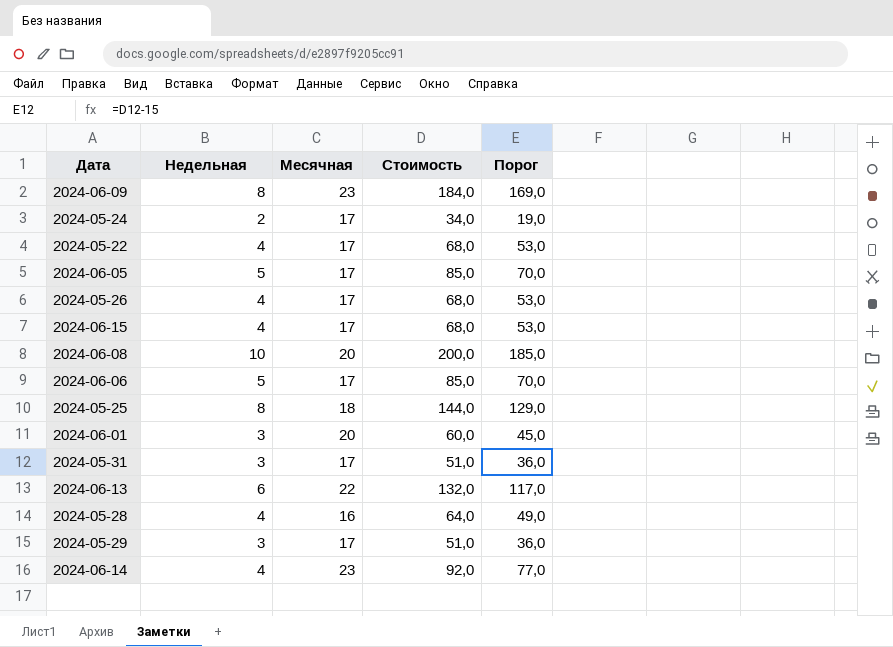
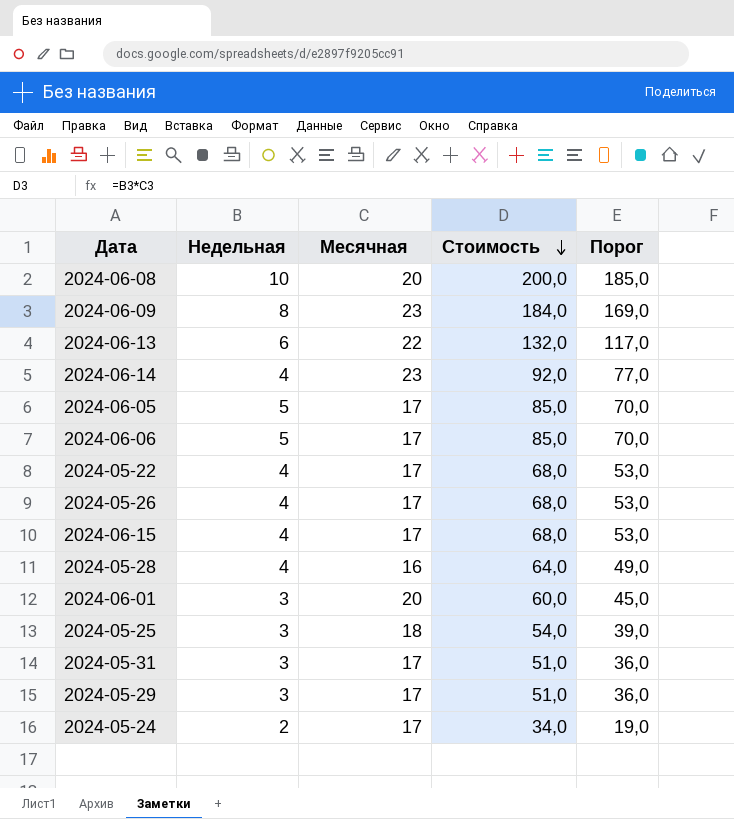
row order: none -> Стоимость descending
2024-05-25 | Недельная: 8 -> 3
2024-05-25 | Стоимость: 144,0 -> 54,0
2024-05-25 | Порог: 129,0 -> 39,0

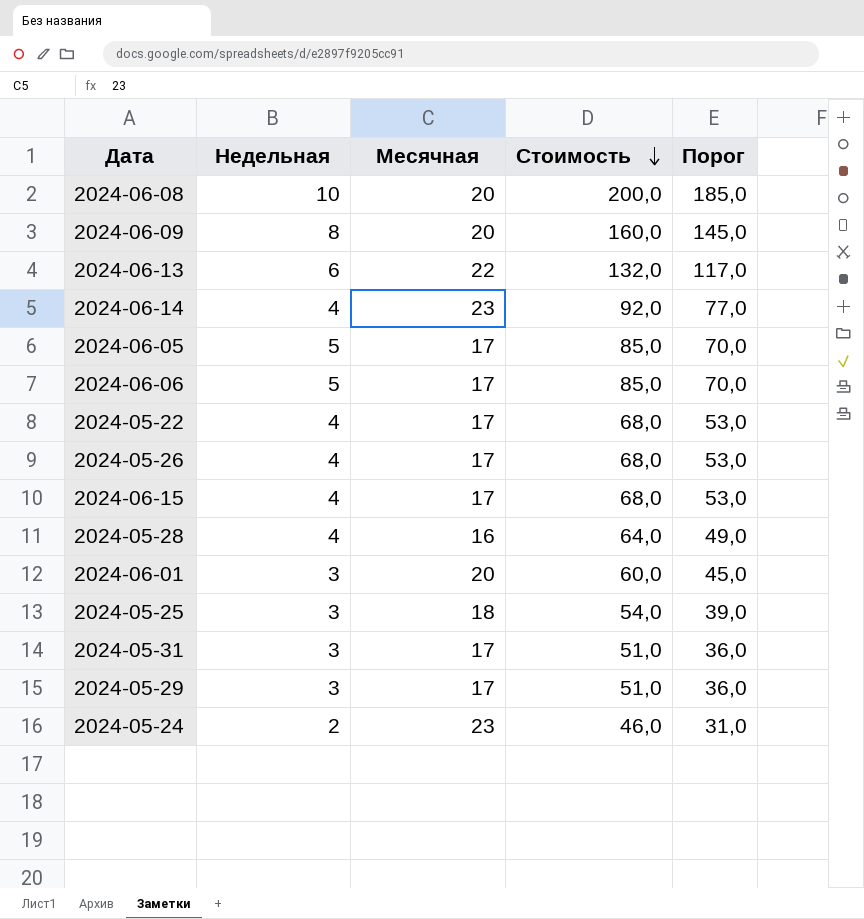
2024-06-09 | Месячная: 23 -> 20
2024-06-09 | Стоимость: 184,0 -> 160,0
2024-06-09 | Порог: 169,0 -> 145,0
2024-05-24 | Месячная: 17 -> 23
2024-05-24 | Стоимость: 34,0 -> 46,0
2024-05-24 | Порог: 19,0 -> 31,0

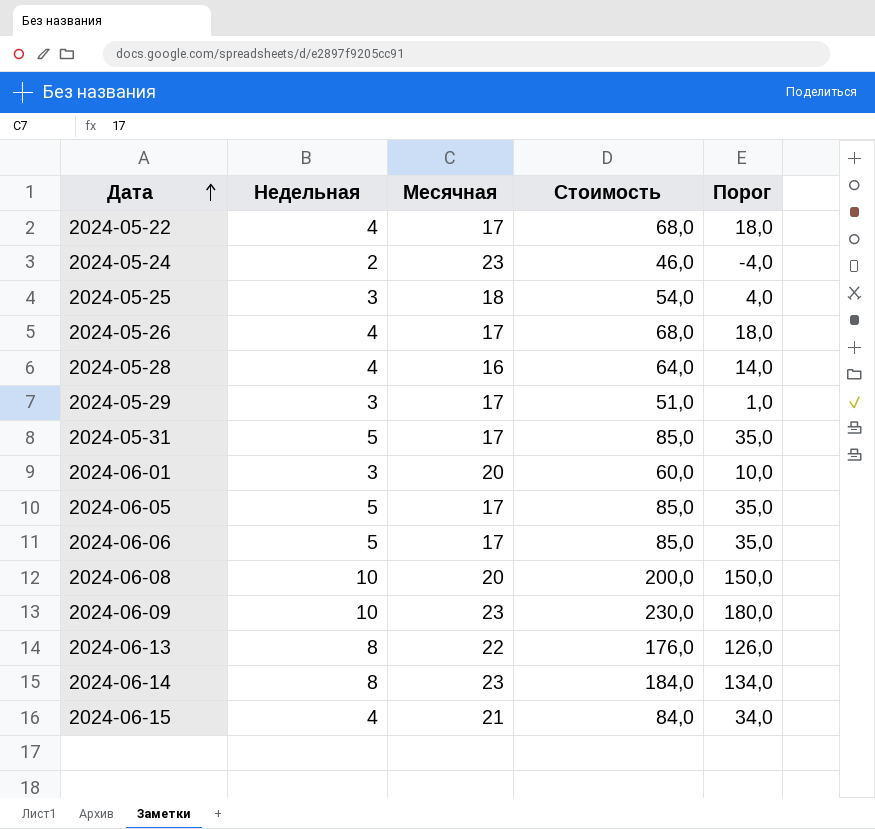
row order: Стоимость descending -> Дата ascending
column Порог | formula: [Стоимость] - 15 -> [Стоимость] - 50
2024-05-31 | Недельная: 3 -> 5
2024-05-31 | Стоимость: 51,0 -> 85,0
2024-06-09 | Недельная: 8 -> 10
2024-06-09 | Месячная: 20 -> 23
2024-06-09 | Стоимость: 160,0 -> 230,0
2024-06-13 | Недельная: 6 -> 8
2024-06-13 | Стоимость: 132,0 -> 176,0
2024-06-14 | Недельная: 4 -> 8
2024-06-14 | Стоимость: 92,0 -> 184,0
2024-06-15 | Месячная: 17 -> 21
2024-06-15 | Стоимость: 68,0 -> 84,0

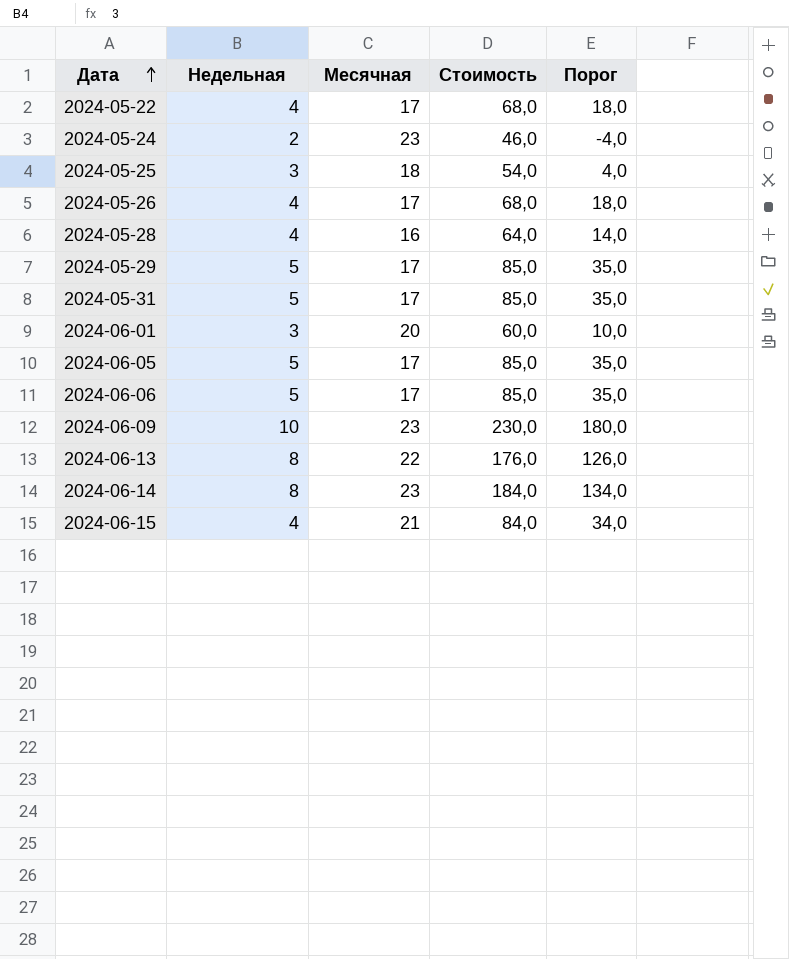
row 2024-06-08: 10 | 20 | 200,0 | 150,0 -> none
2024-05-29 | Недельная: 3 -> 5
2024-05-29 | Стоимость: 51,0 -> 85,0
2024-05-29 | Порог: 1,0 -> 35,0

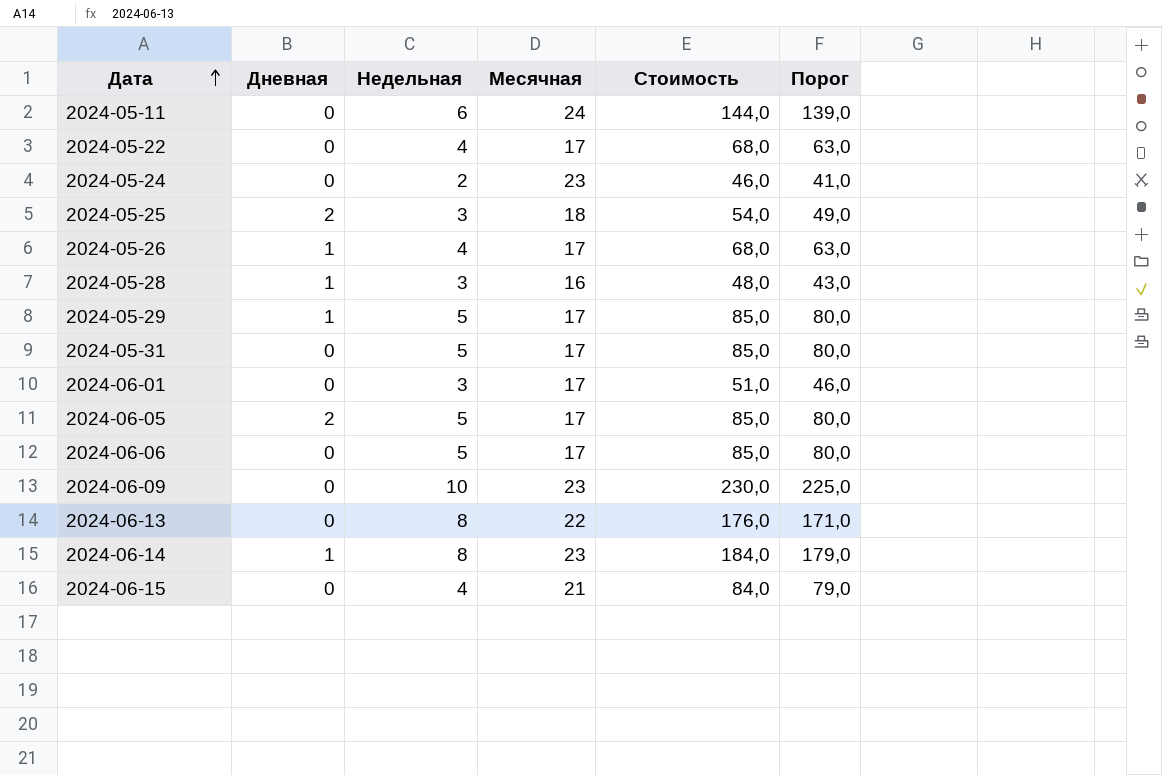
column Дневная | position: none -> 2
column Порог | formula: [Стоимость] - 50 -> [Стоимость] - 5
row 2024-05-11: none -> 0 | 6 | 24 | 144,0 | 139,0
2024-05-28 | Недельная: 4 -> 3
2024-05-28 | Стоимость: 64,0 -> 48,0
2024-06-01 | Месячная: 20 -> 17
2024-06-01 | Стоимость: 60,0 -> 51,0

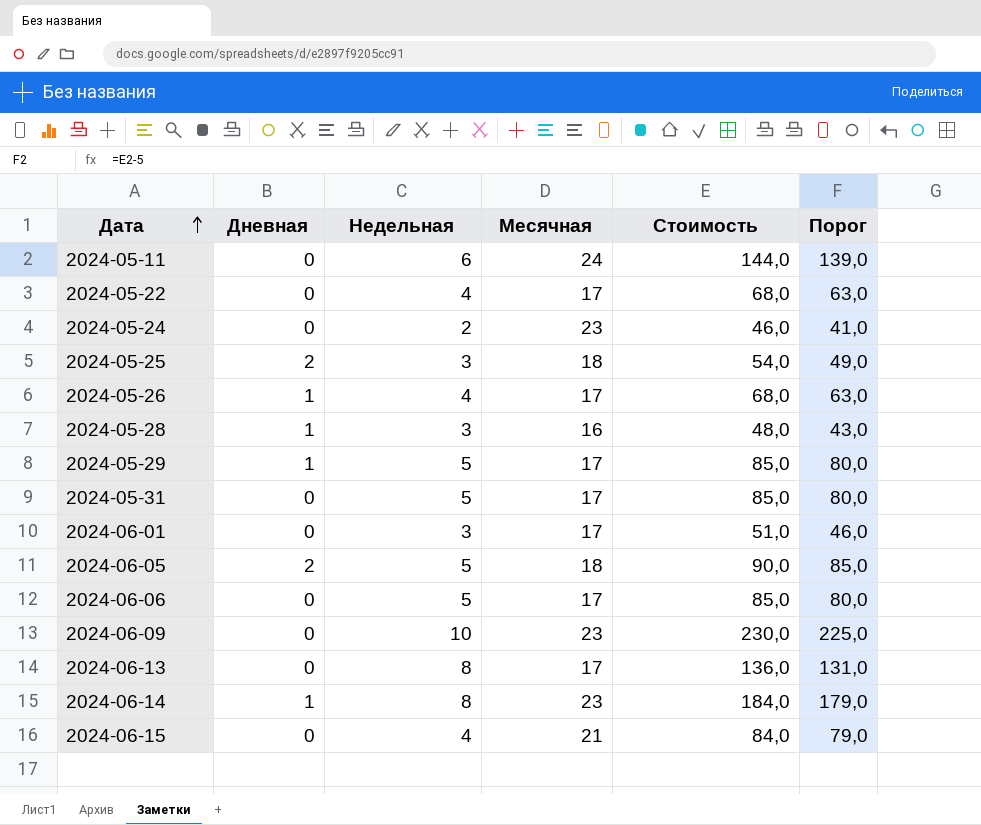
2024-06-05 | Месячная: 17 -> 18
2024-06-05 | Стоимость: 85,0 -> 90,0
2024-06-05 | Порог: 80,0 -> 85,0
2024-06-13 | Месячная: 22 -> 17
2024-06-13 | Стоимость: 176,0 -> 136,0
2024-06-13 | Порог: 171,0 -> 131,0

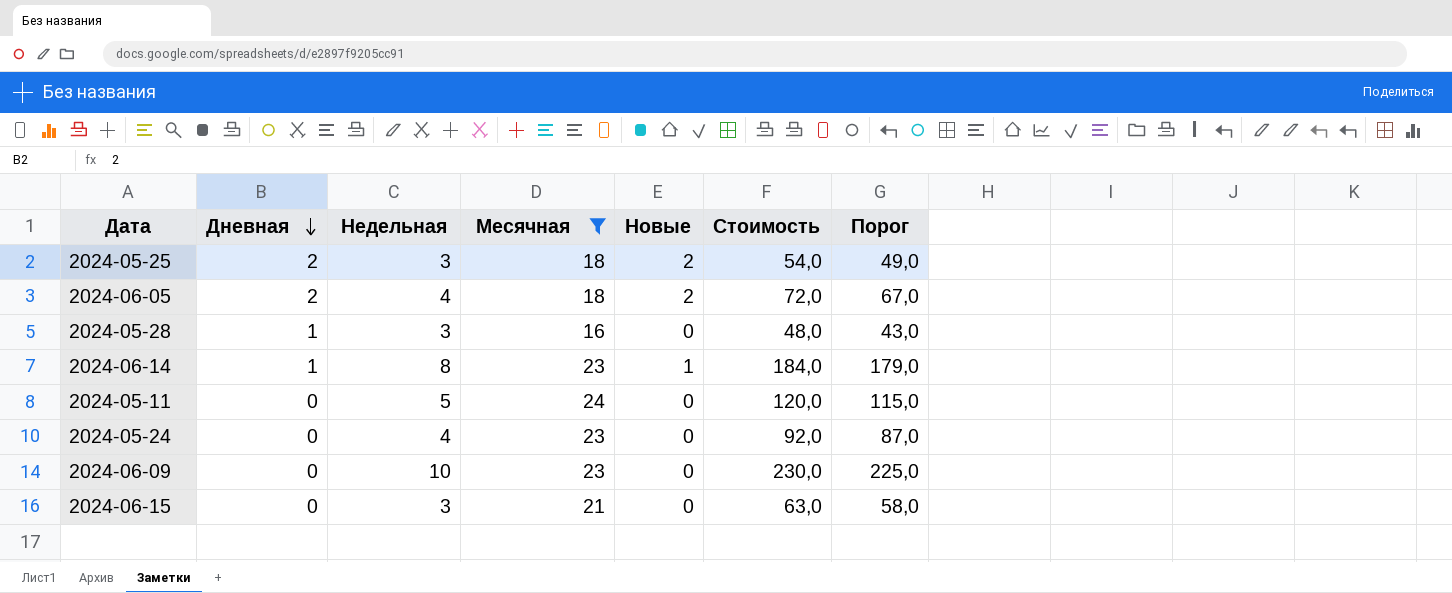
filter: none -> Месячная != 17
row order: Дата ascending -> Дневная descending
column Новые | position: none -> 5
2024-06-05 | Недельная: 5 -> 4
2024-06-05 | Стоимость: 90,0 -> 72,0
2024-06-05 | Порог: 85,0 -> 67,0
2024-05-11 | Недельная: 6 -> 5
2024-05-11 | Стоимость: 144,0 -> 120,0
2024-05-11 | Порог: 139,0 -> 115,0
2024-05-24 | Недельная: 2 -> 4
2024-05-24 | Стоимость: 46,0 -> 92,0
2024-05-24 | Порог: 41,0 -> 87,0
2024-06-15 | Недельная: 4 -> 3
2024-06-15 | Стоимость: 84,0 -> 63,0
2024-06-15 | Порог: 79,0 -> 58,0

